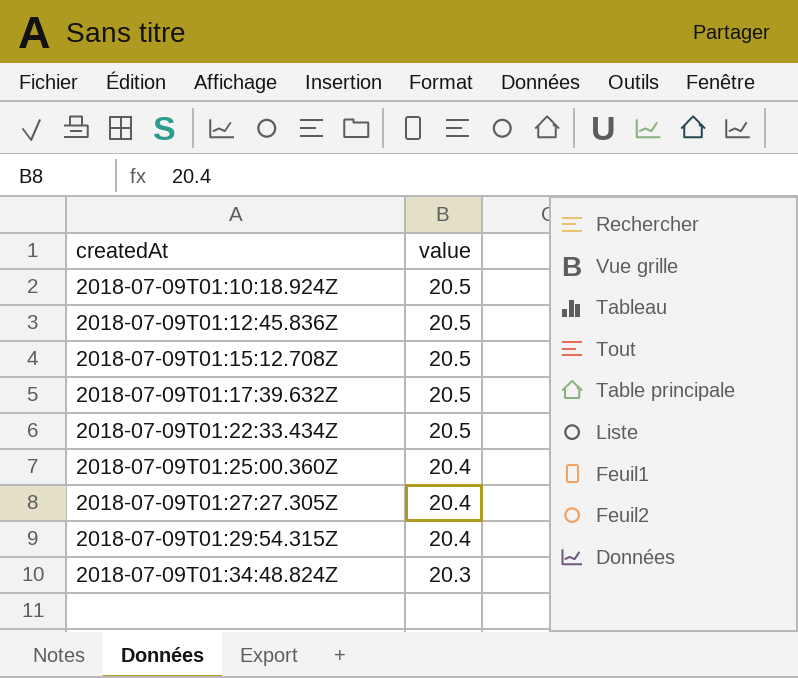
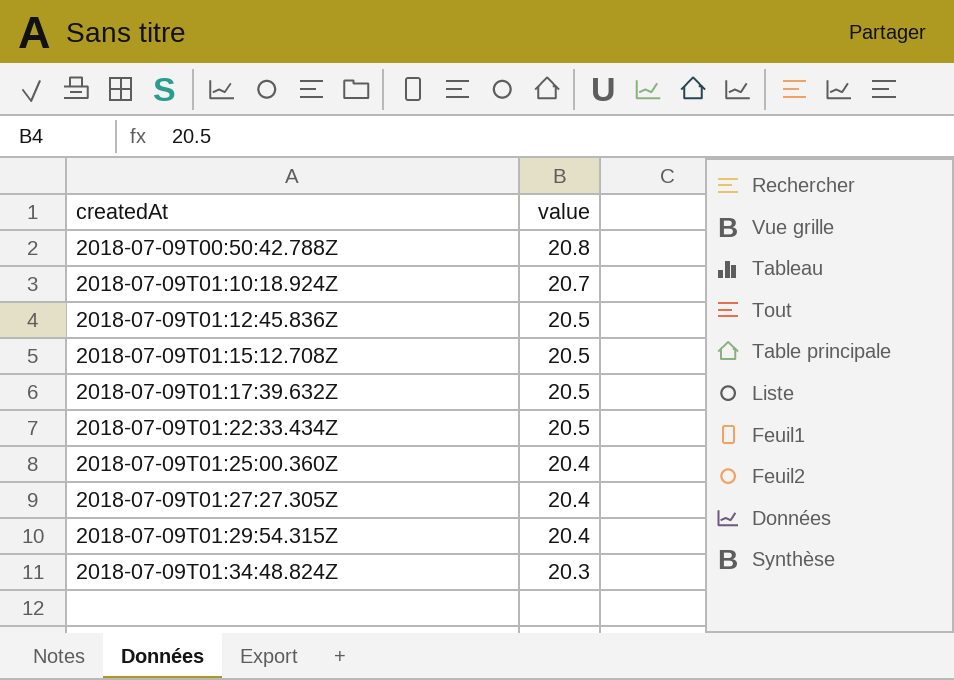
row 2018-07-09T00:50:42.788Z: none -> 20.8
2018-07-09T01:10:18.924Z | value: 20.5 -> 20.7

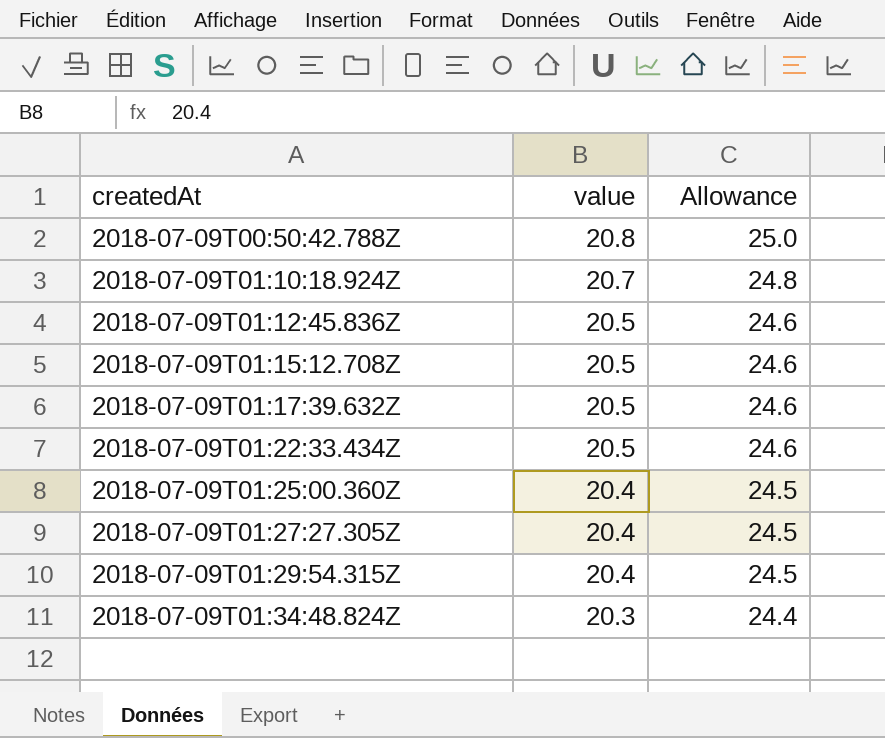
column Allowance | formula: none -> [value] * 1.2

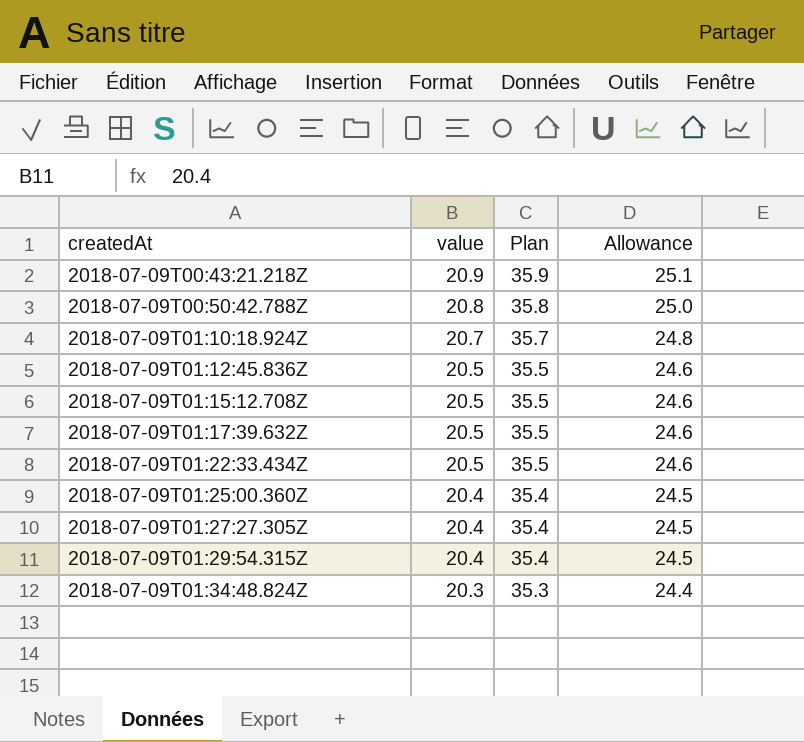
column Plan | formula: none -> [value] + 15
row 2018-07-09T00:43:21.218Z: none -> 20.9 | 35.9 | 25.1

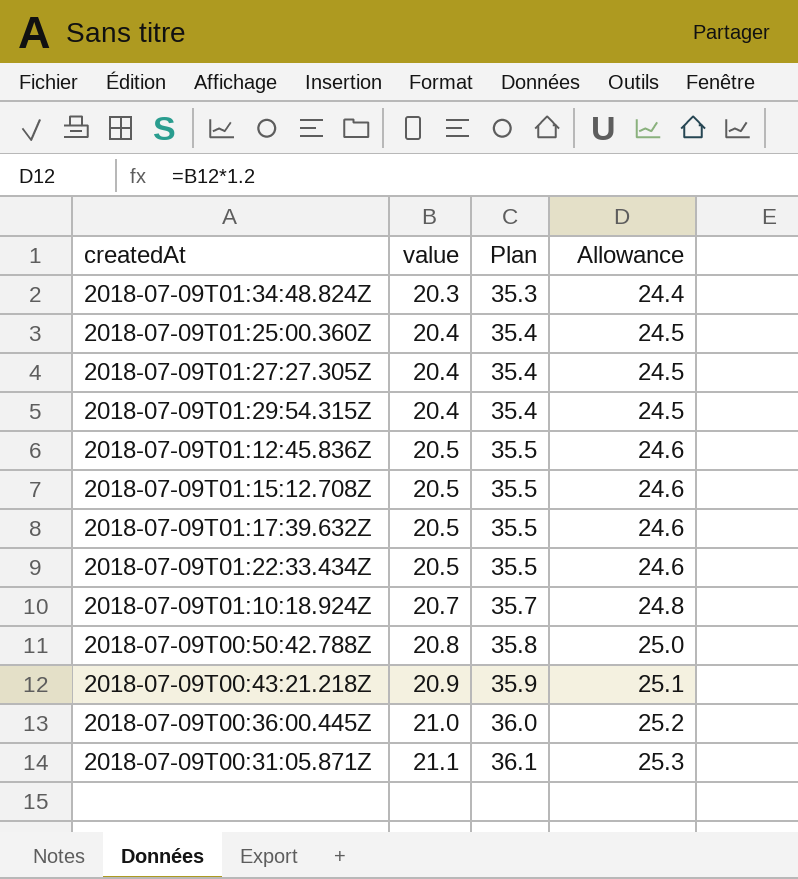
row order: createdAt ascending -> value ascending
row 2018-07-09T00:36:00.445Z: none -> 21.0 | 36.0 | 25.2
row 2018-07-09T00:31:05.871Z: none -> 21.1 | 36.1 | 25.3

